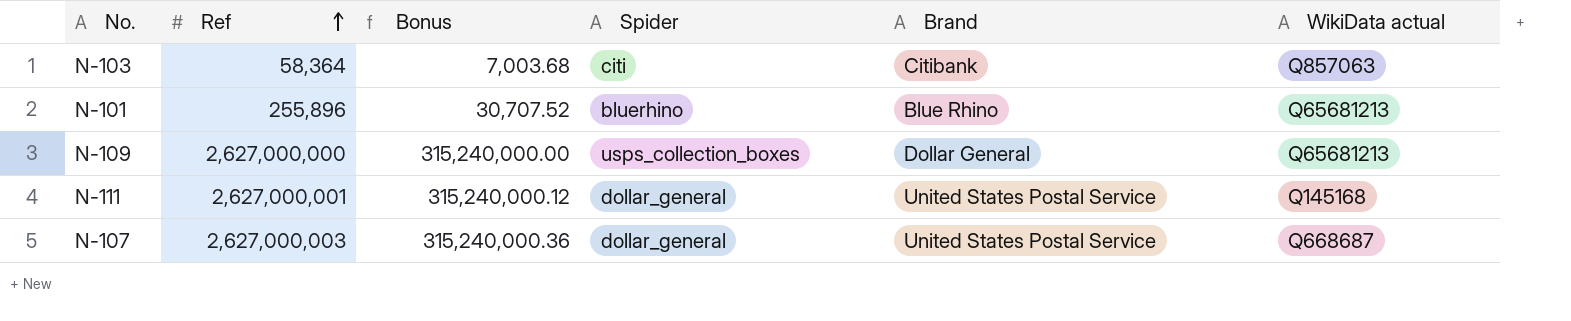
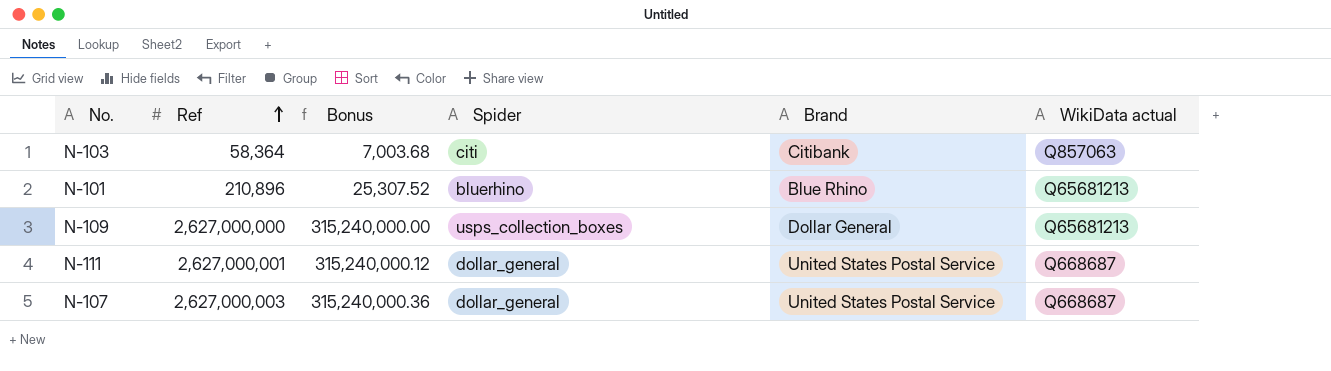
N-101 | Ref: 255,896 -> 210,896
N-101 | Bonus: 30,707.52 -> 25,307.52
N-111 | WikiData actual: Q145168 -> Q668687

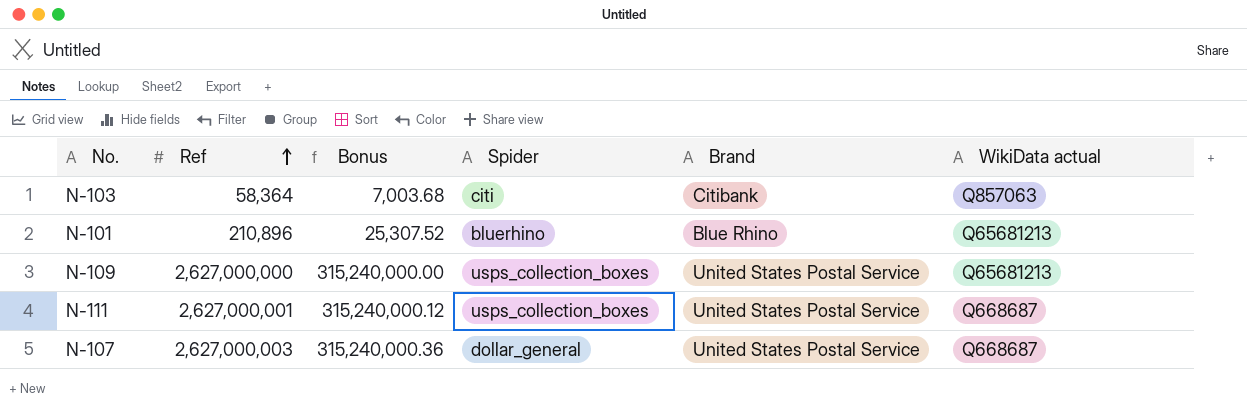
N-109 | Brand: Dollar General -> United States Postal Service
N-111 | Spider: dollar_general -> usps_collection_boxes

